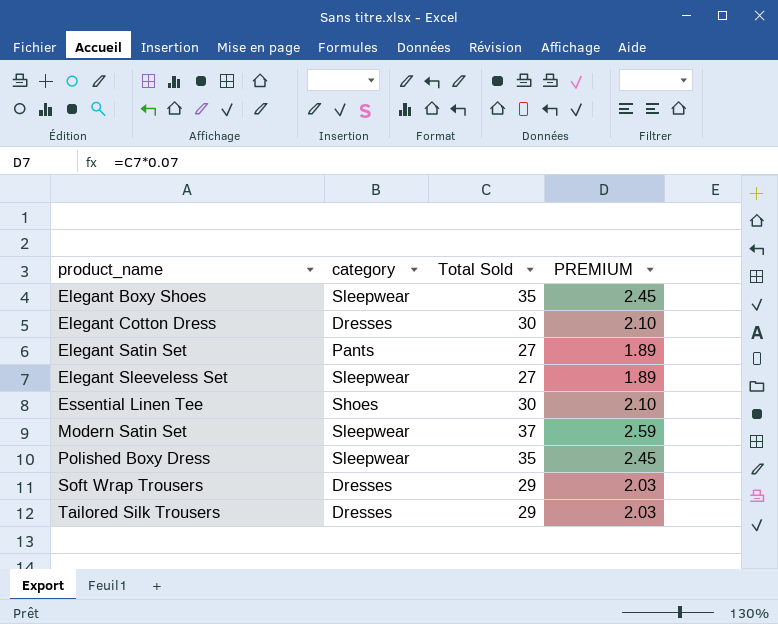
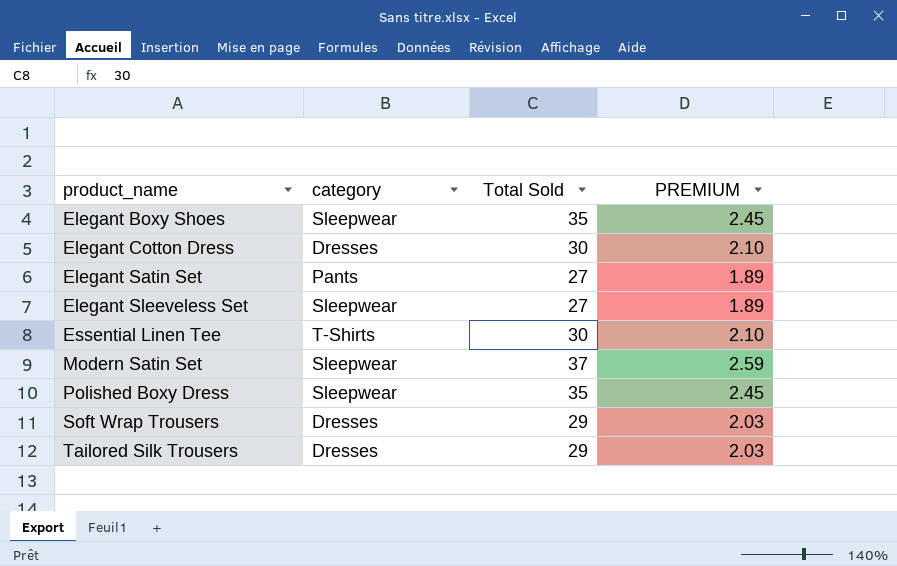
Essential Linen Tee | category: Shoes -> T-Shirts

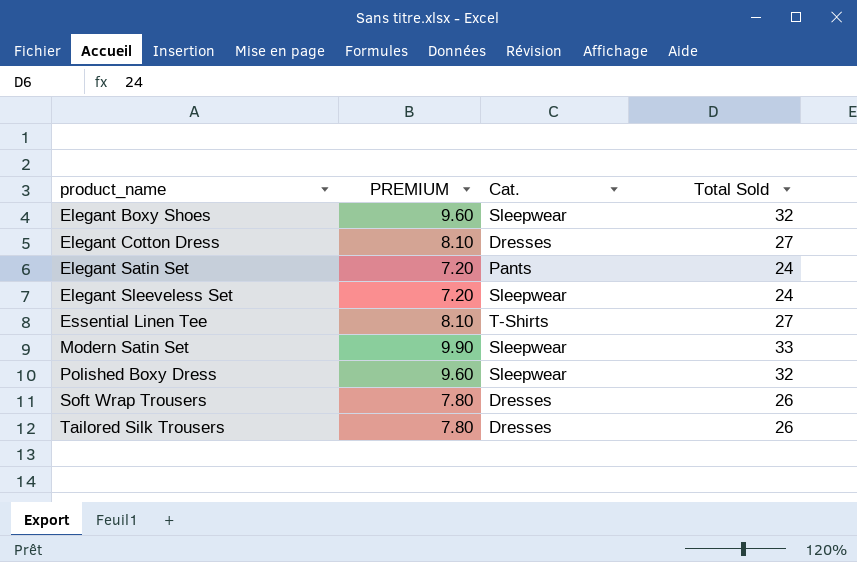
column PREMIUM | formula: [Total Sold] * 0.07 -> [Total Sold] * 0.3
column PREMIUM | position: 4 -> 2
column name: category -> Cat.
Elegant Boxy Shoes | Total Sold: 35 -> 32
Elegant Cotton Dress | Total Sold: 30 -> 27
Elegant Satin Set | Total Sold: 27 -> 24
Elegant Sleeveless Set | Total Sold: 27 -> 24
Essential Linen Tee | Total Sold: 30 -> 27
Modern Satin Set | Total Sold: 37 -> 33
Polished Boxy Dress | Total Sold: 35 -> 32
Soft Wrap Trousers | Total Sold: 29 -> 26
Tailored Silk Trousers | Total Sold: 29 -> 26

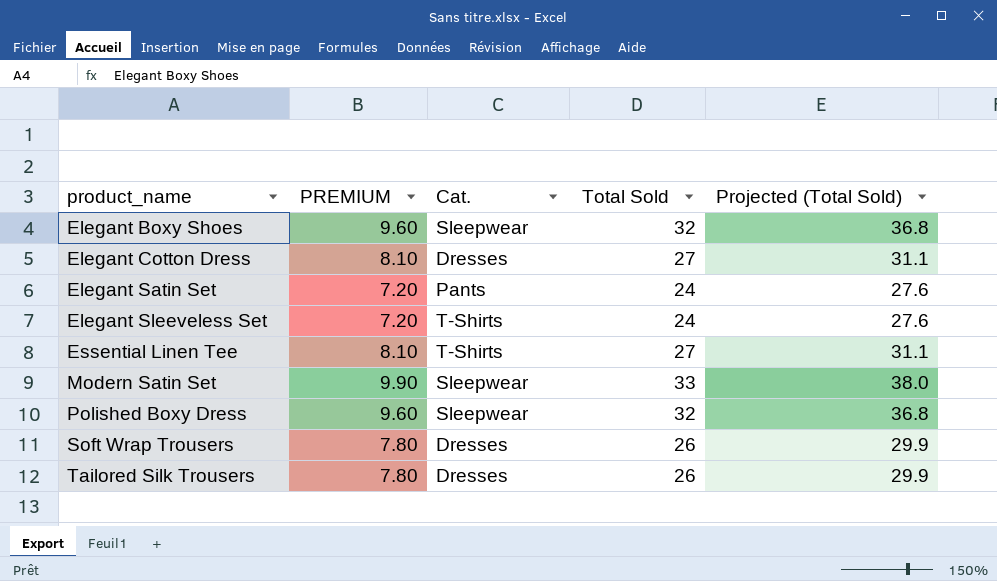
column Projected (Total Sold) | formula: none -> [Total Sold] * 1.15
Elegant Sleeveless Set | Cat.: Sleepwear -> T-Shirts

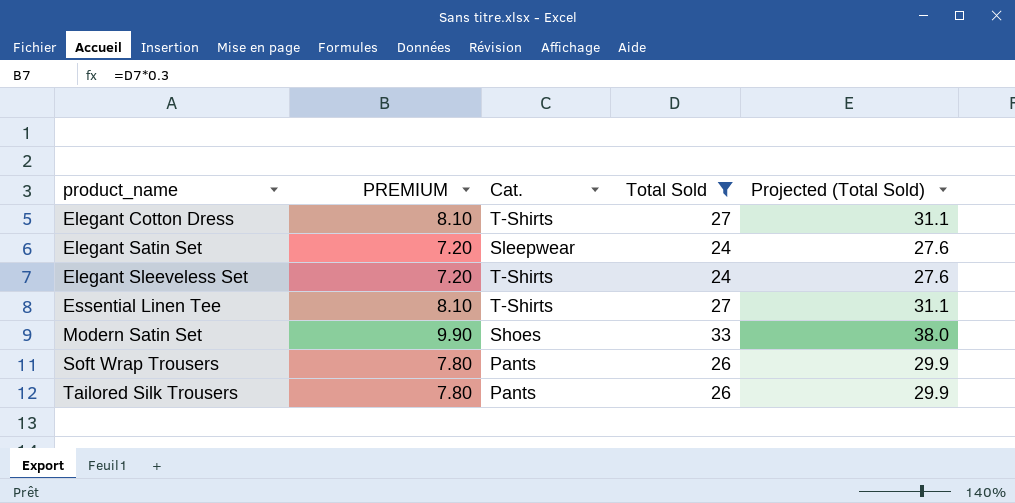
filter: none -> Total Sold != 32
Elegant Cotton Dress | Cat.: Dresses -> T-Shirts
Elegant Satin Set | Cat.: Pants -> Sleepwear
Modern Satin Set | Cat.: Sleepwear -> Shoes
Soft Wrap Trousers | Cat.: Dresses -> Pants
Tailored Silk Trousers | Cat.: Dresses -> Pants

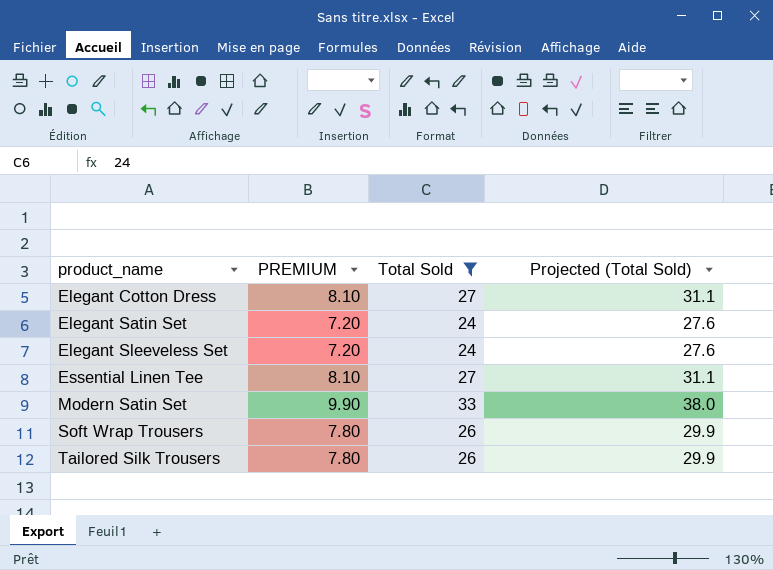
column Cat. | position: 3 -> none

